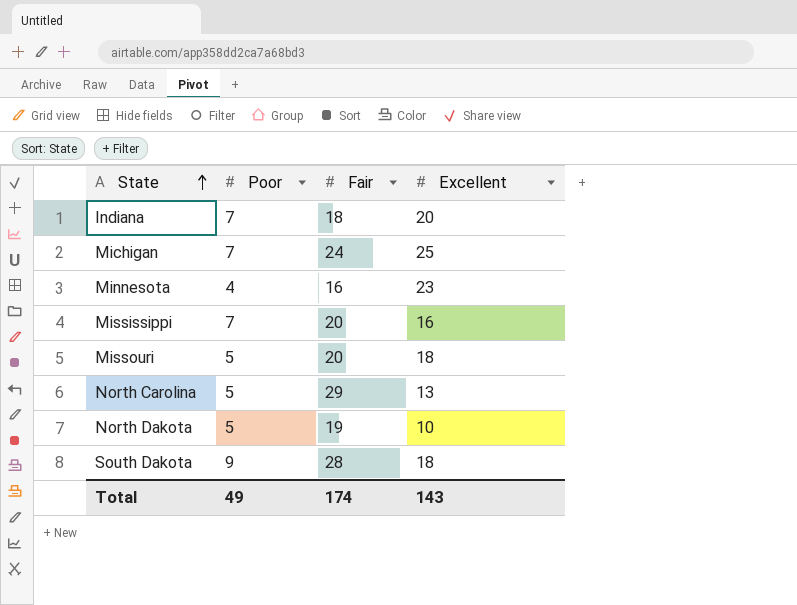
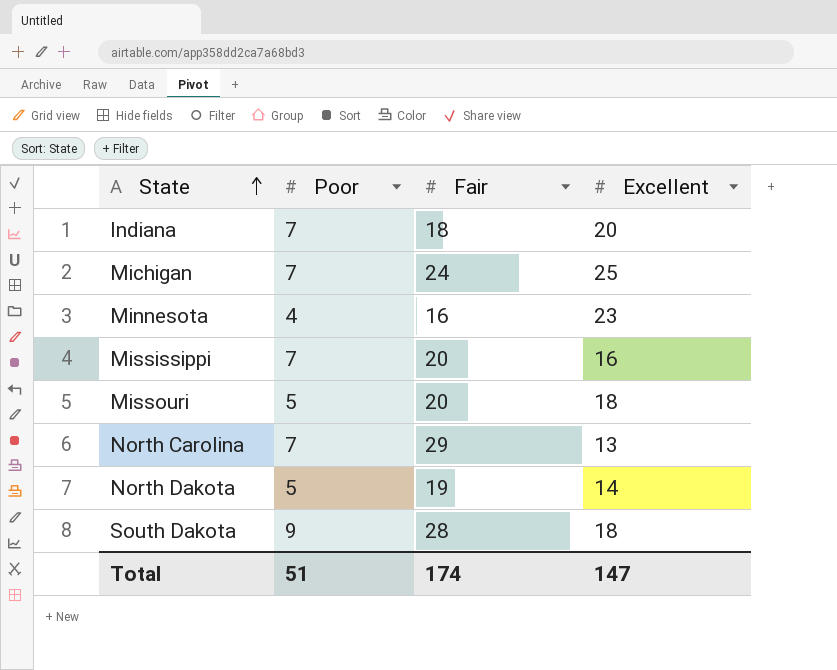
North Carolina | Poor: 5 -> 7
North Dakota | Excellent: 10 -> 14
Total | Poor: 49 -> 51
Total | Excellent: 143 -> 147

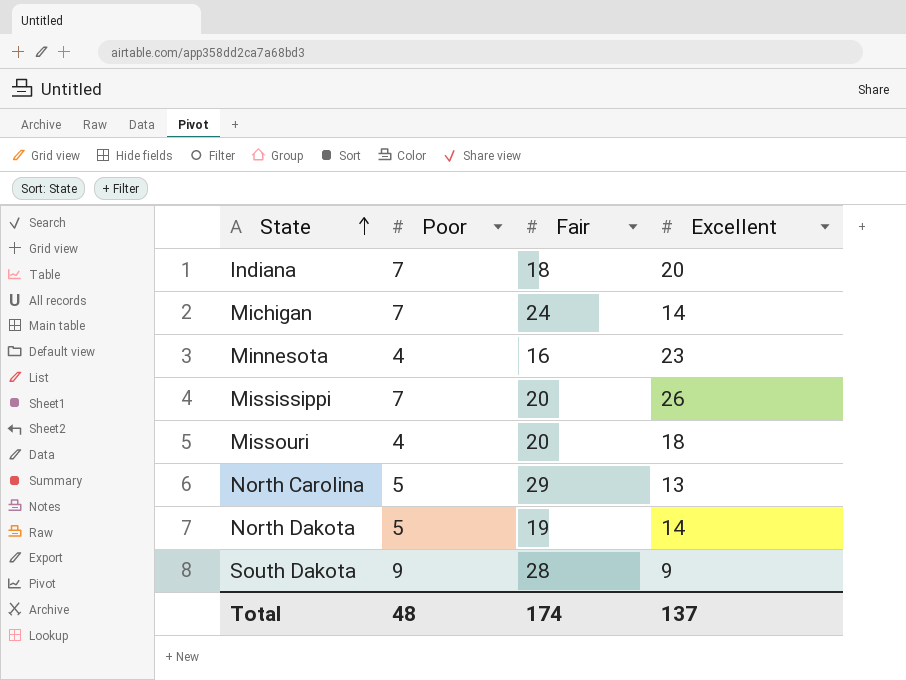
Michigan | Excellent: 25 -> 14
Mississippi | Excellent: 16 -> 26
Missouri | Poor: 5 -> 4
North Carolina | Poor: 7 -> 5
South Dakota | Excellent: 18 -> 9
Total | Poor: 51 -> 48
Total | Excellent: 147 -> 137

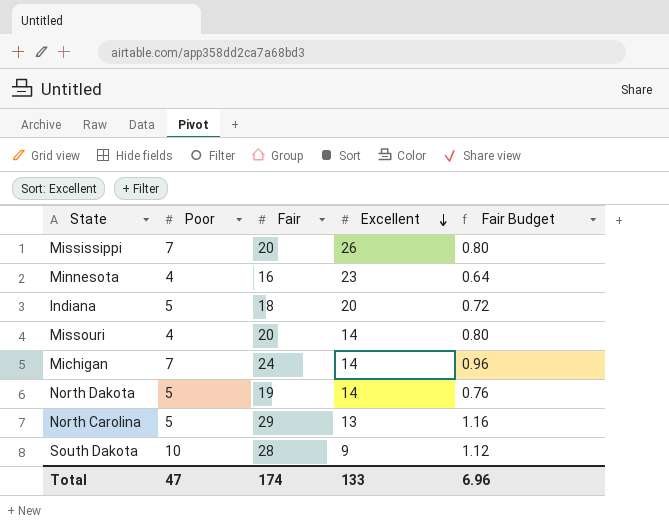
row order: State ascending -> Excellent descending
column Fair Budget | formula: none -> [Fair] * 0.04
Indiana | Poor: 7 -> 5
Missouri | Excellent: 18 -> 14
South Dakota | Poor: 9 -> 10
Total | Poor: 48 -> 47
Total | Excellent: 137 -> 133

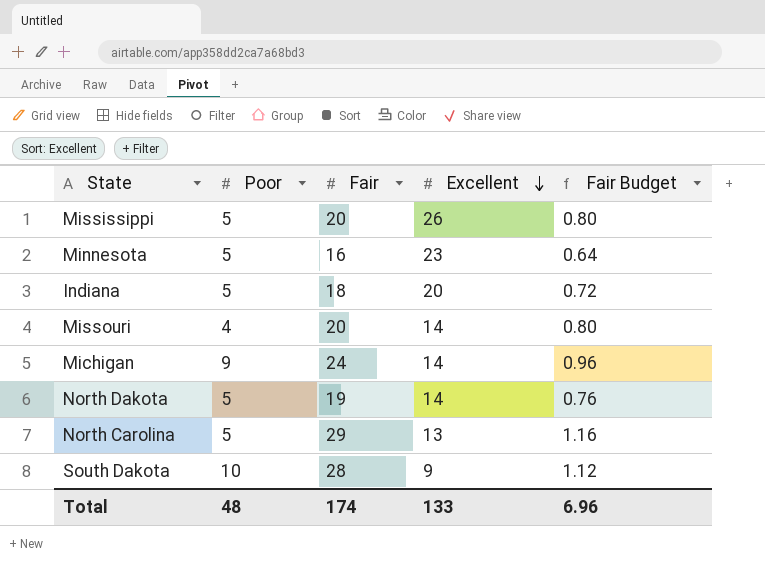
Mississippi | Poor: 7 -> 5
Minnesota | Poor: 4 -> 5
Michigan | Poor: 7 -> 9
Total | Poor: 47 -> 48

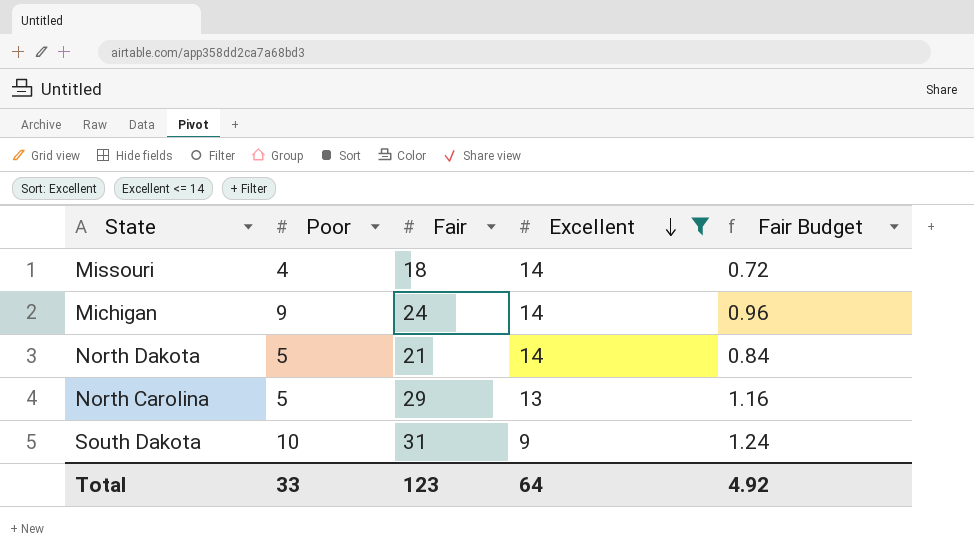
filter: none -> Excellent <= 14
Missouri | Fair: 20 -> 18
Missouri | Fair Budget: 0.80 -> 0.72
North Dakota | Fair: 19 -> 21
North Dakota | Fair Budget: 0.76 -> 0.84
South Dakota | Fair: 28 -> 31
South Dakota | Fair Budget: 1.12 -> 1.24
Total | Poor: 48 -> 33
Total | Fair: 174 -> 123
Total | Excellent: 133 -> 64
Total | Fair Budget: 6.96 -> 4.92

